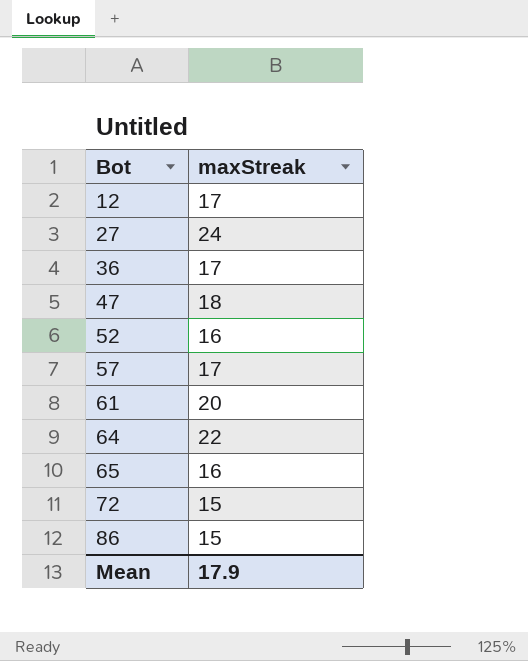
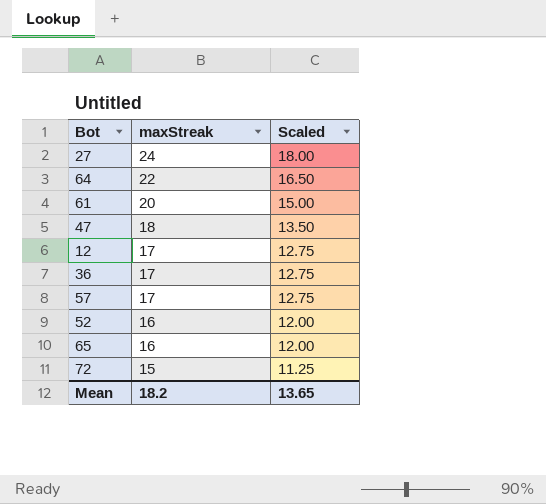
row order: Bot ascending -> maxStreak descending
column Scaled | formula: none -> [maxStreak] * 0.75
row 86: 15 -> none
Mean | maxStreak: 17.9 -> 18.2

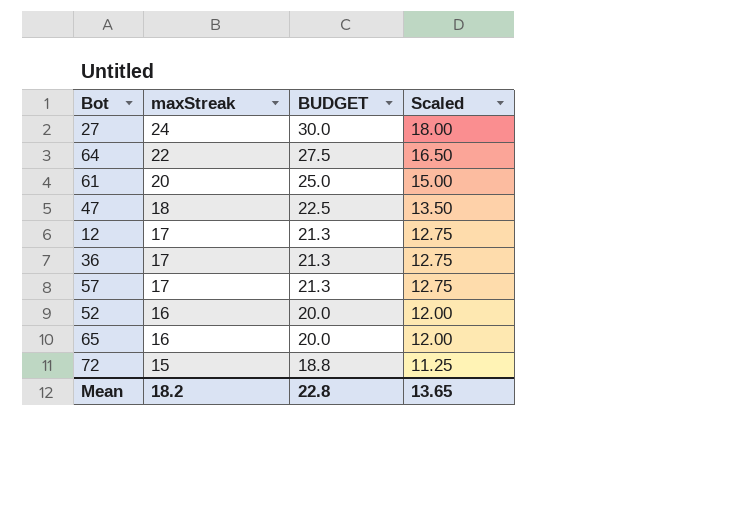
column BUDGET | formula: none -> [maxStreak] * 1.25

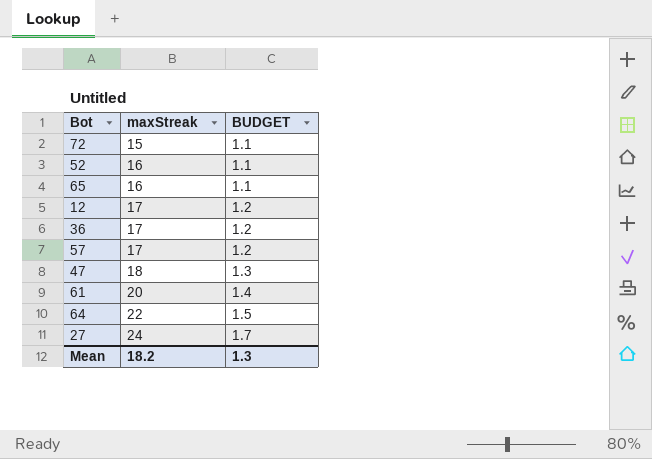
row order: maxStreak descending -> maxStreak ascending
column Scaled | formula: [maxStreak] * 0.75 -> none
column BUDGET | formula: [maxStreak] * 1.25 -> [maxStreak] * 0.07
Mean | BUDGET: 22.8 -> 1.3

